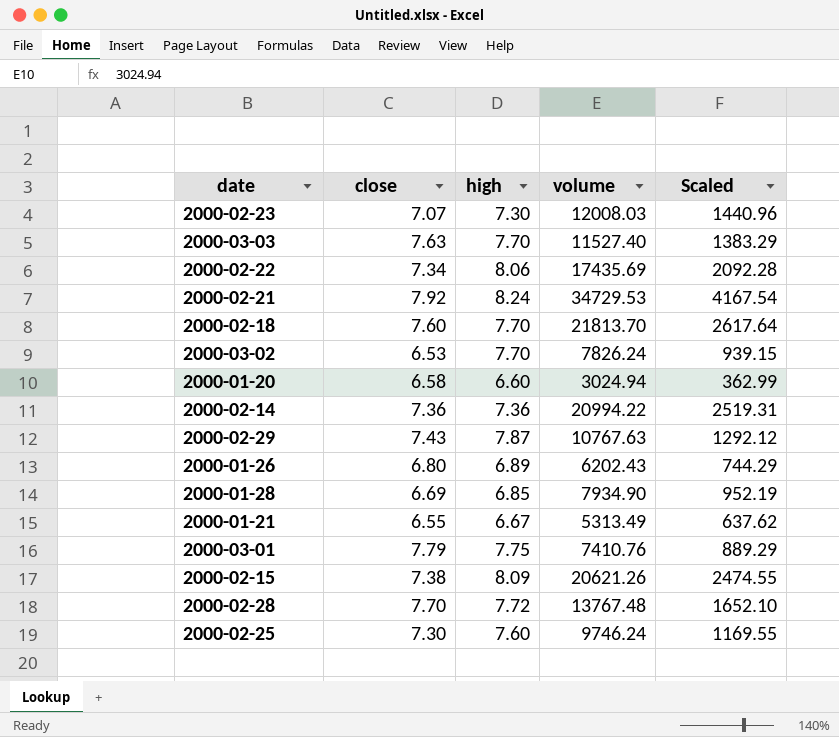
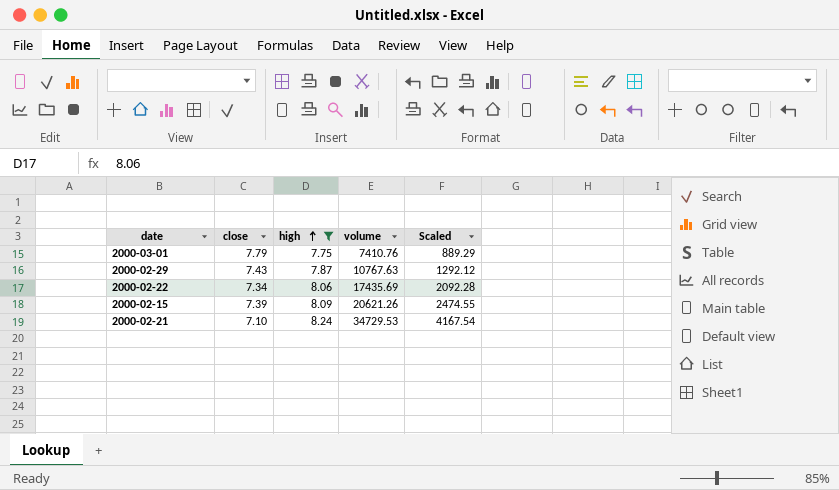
filter: none -> high >= 7.75
row order: none -> high ascending
2000-02-15 | close: 7.38 -> 7.39
2000-02-21 | close: 7.92 -> 7.10

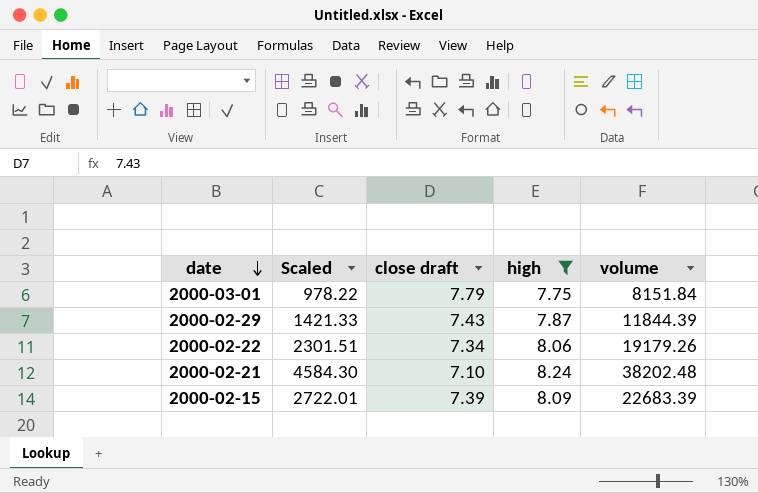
row order: high ascending -> date descending
column Scaled | position: 5 -> 2
column name: close -> close draft
2000-03-01 | Scaled: 889.29 -> 978.22
2000-03-01 | volume: 7410.76 -> 8151.84
2000-02-29 | Scaled: 1292.12 -> 1421.33
2000-02-29 | volume: 10767.63 -> 11844.39
2000-02-22 | Scaled: 2092.28 -> 2301.51
2000-02-22 | volume: 17435.69 -> 19179.26
2000-02-21 | Scaled: 4167.54 -> 4584.30
2000-02-21 | volume: 34729.53 -> 38202.48
2000-02-15 | Scaled: 2474.55 -> 2722.01
2000-02-15 | volume: 20621.26 -> 22683.39

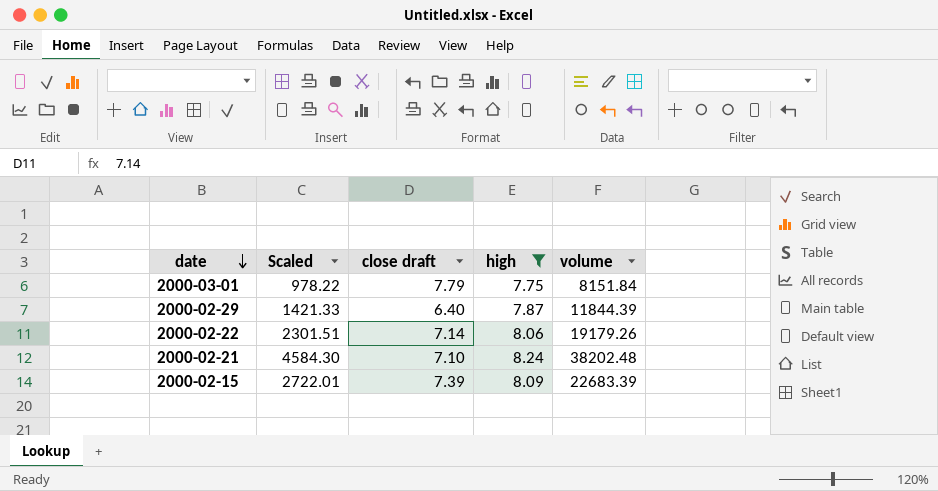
2000-02-29 | close draft: 7.43 -> 6.40
2000-02-22 | close draft: 7.34 -> 7.14

